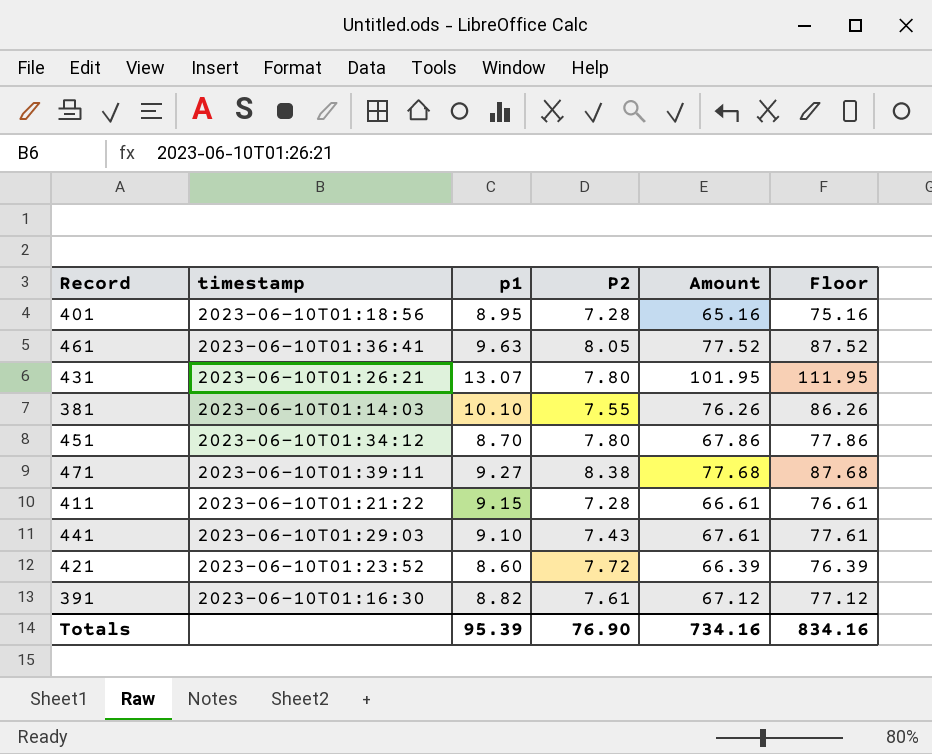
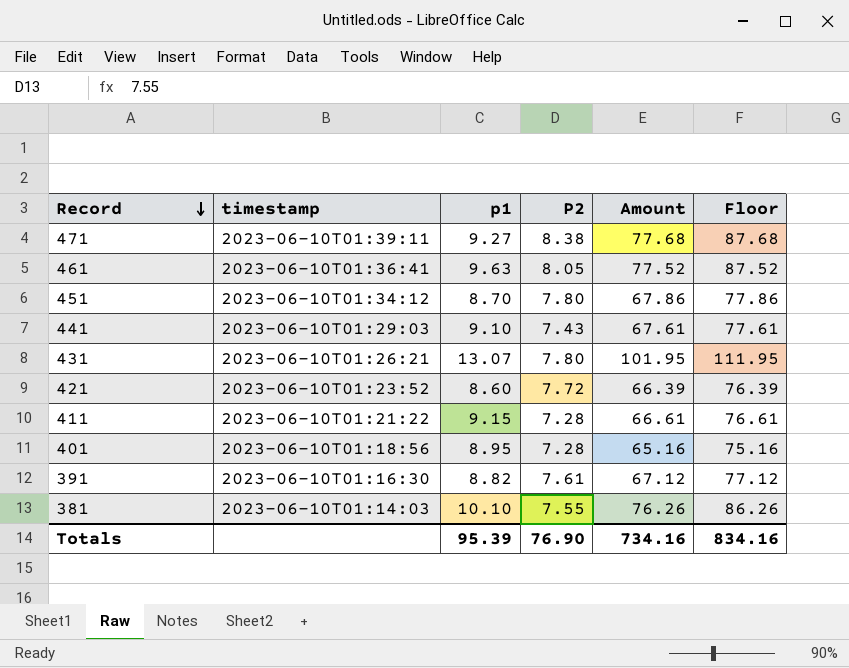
row order: none -> Record descending

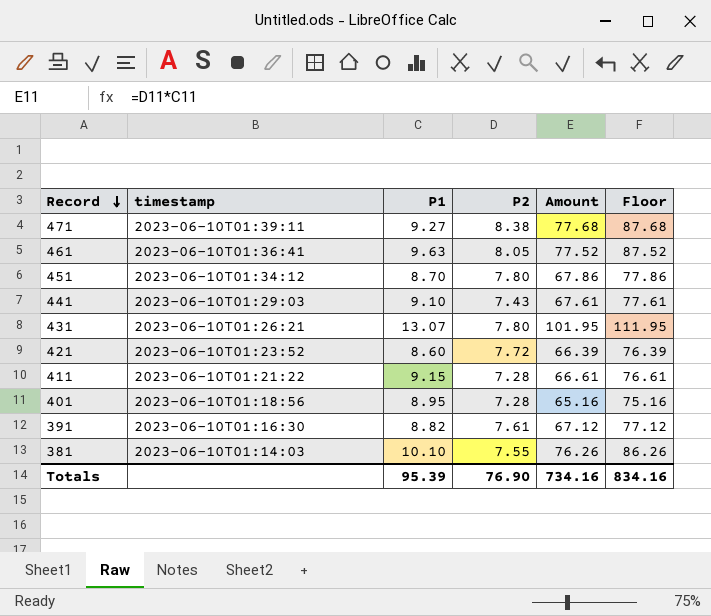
column name: p1 -> P1

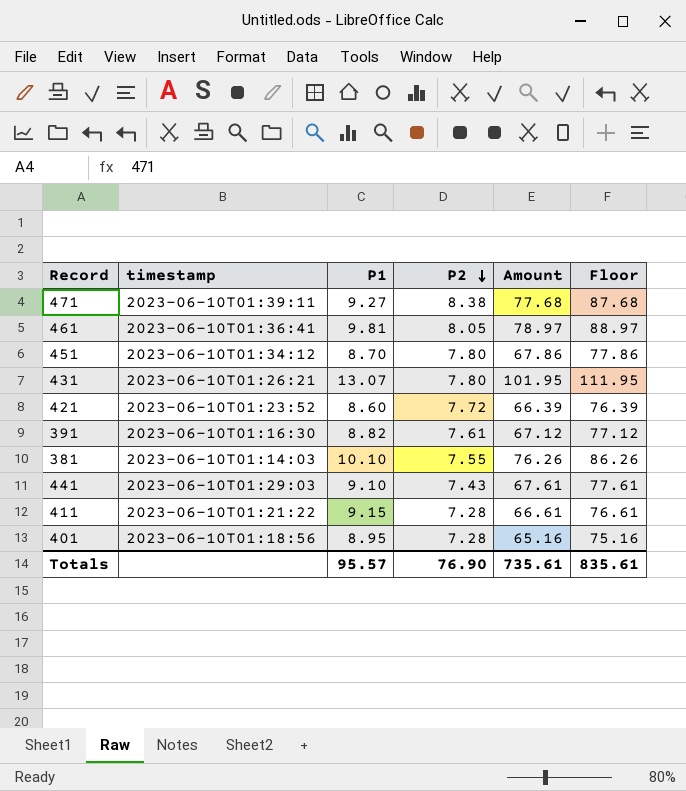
row order: Record descending -> P2 descending
461 | P1: 9.63 -> 9.81
461 | Amount: 77.52 -> 78.97
461 | Floor: 87.52 -> 88.97
Totals | P1: 95.39 -> 95.57
Totals | Amount: 734.16 -> 735.61
Totals | Floor: 834.16 -> 835.61

